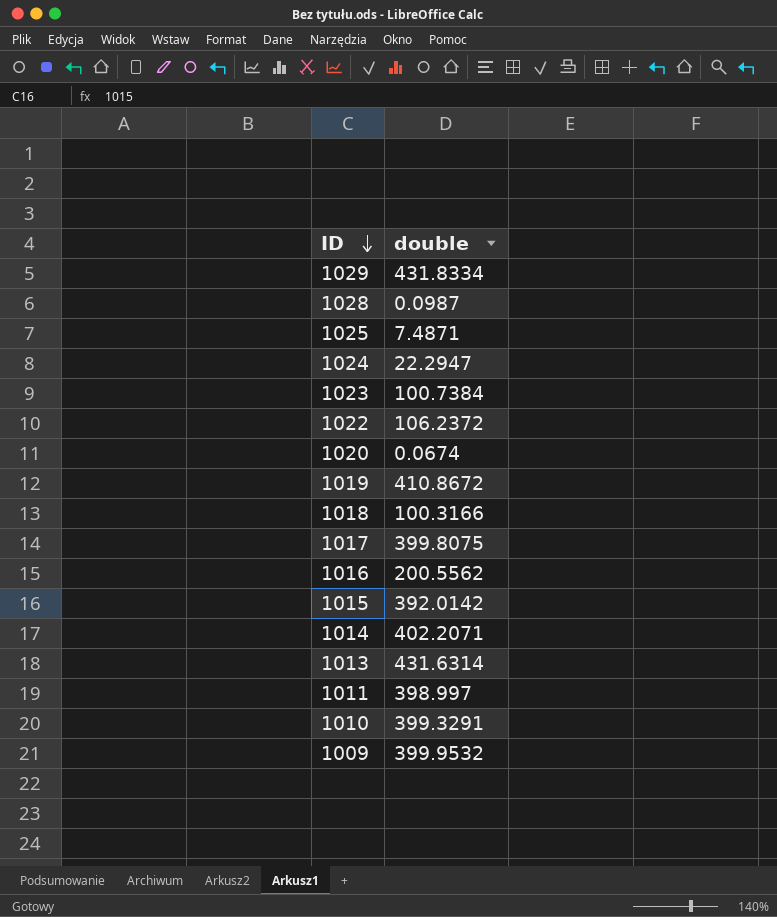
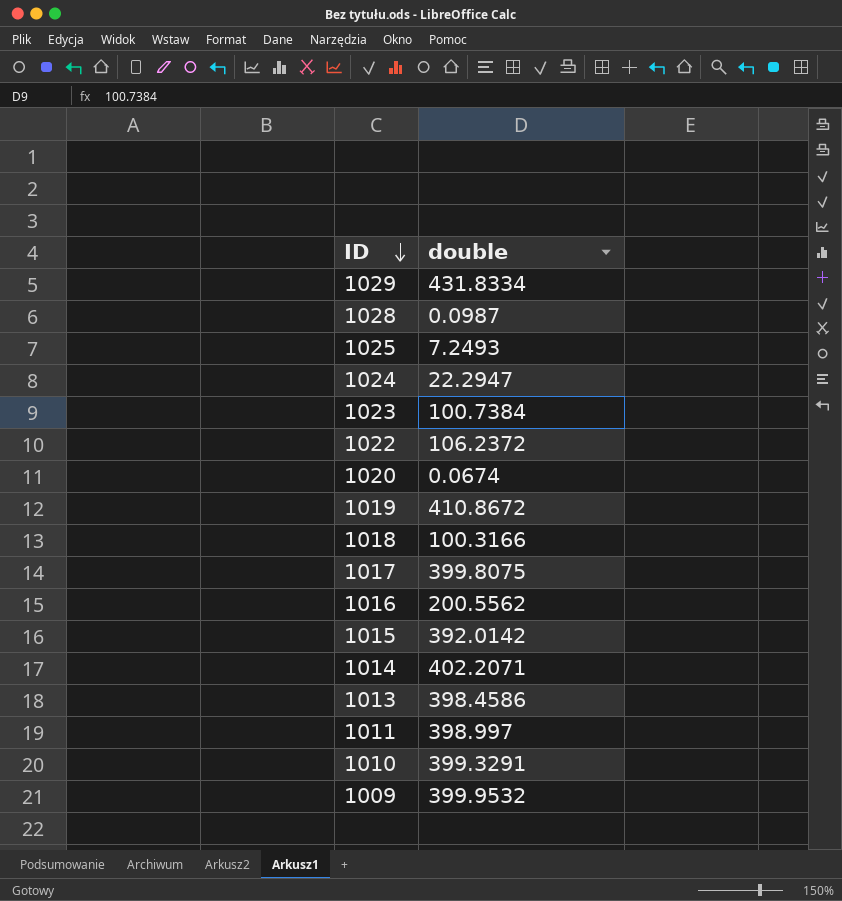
1025 | double: 7.4871 -> 7.2493
1013 | double: 431.6314 -> 398.4586

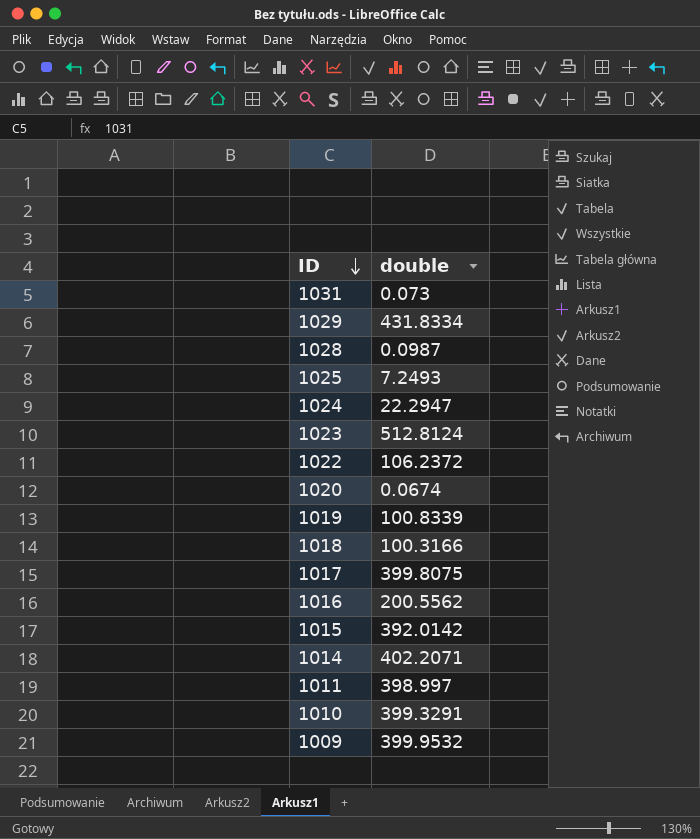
row 1013: 398.4586 -> none
row 1031: none -> 0.073
1023 | double: 100.7384 -> 512.8124
1019 | double: 410.8672 -> 100.8339

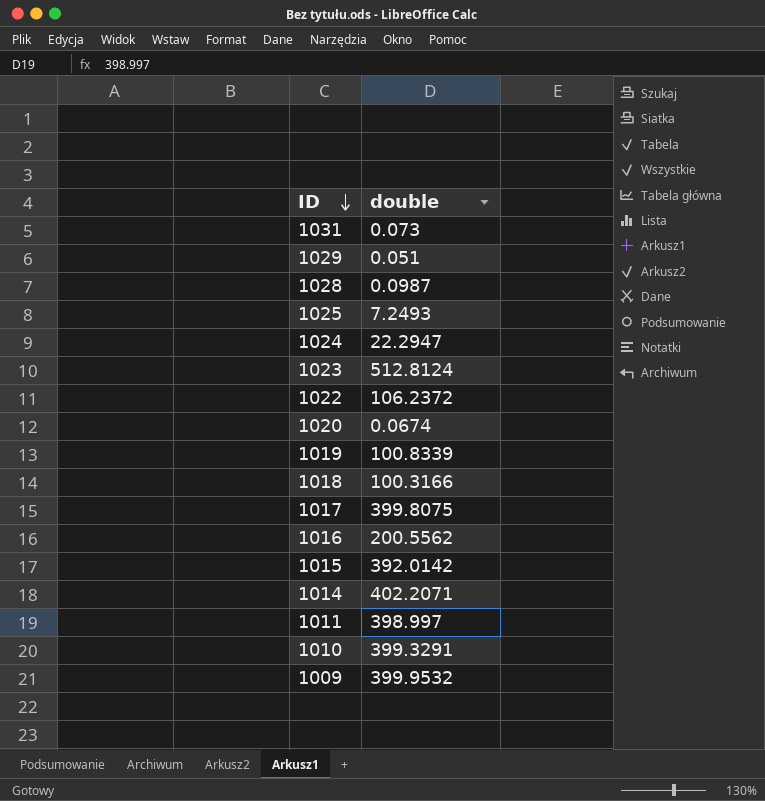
1029 | double: 431.8334 -> 0.051

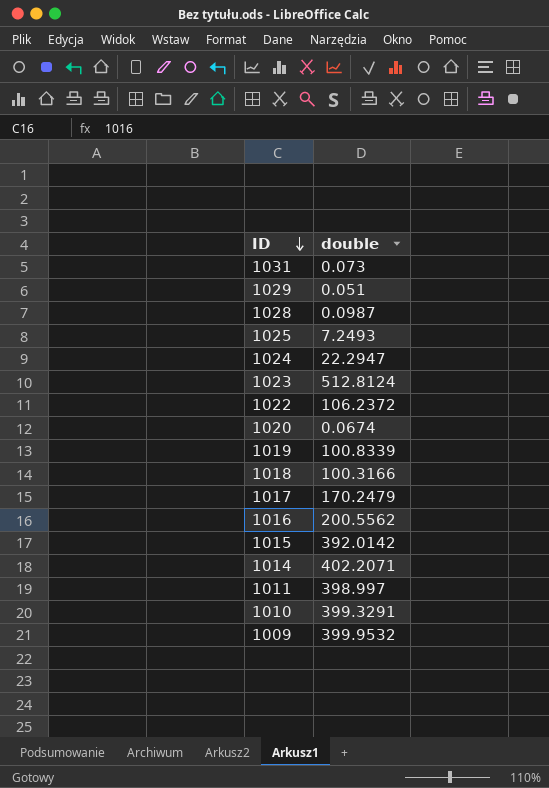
1017 | double: 399.8075 -> 170.2479

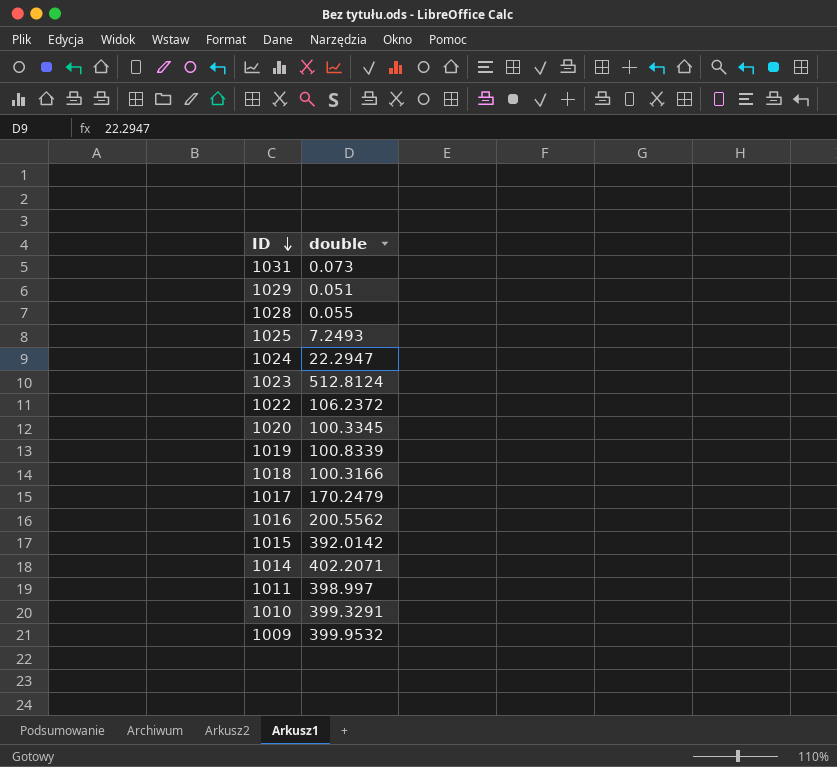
1028 | double: 0.0987 -> 0.055
1020 | double: 0.0674 -> 100.3345

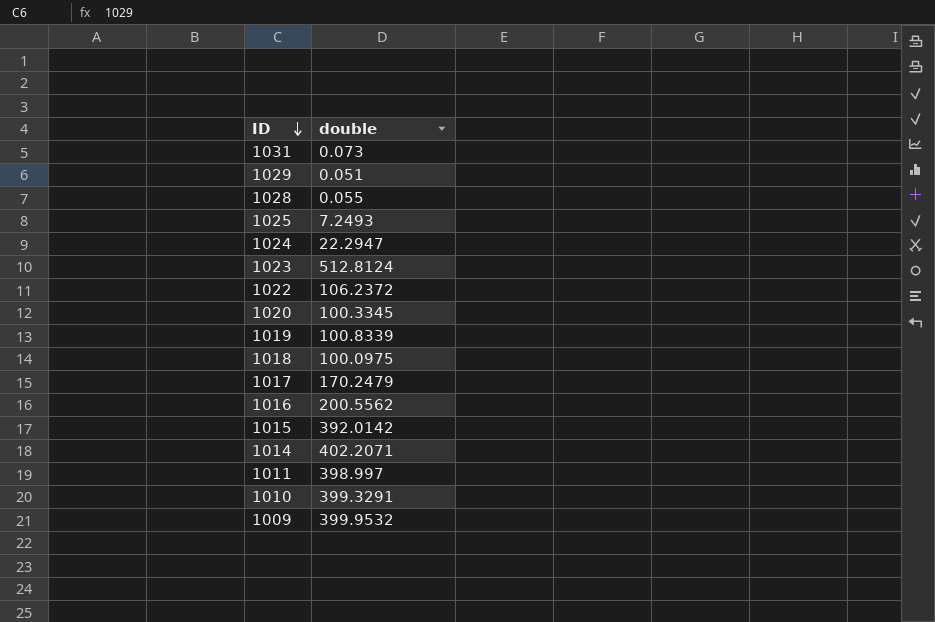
1018 | double: 100.3166 -> 100.0975

